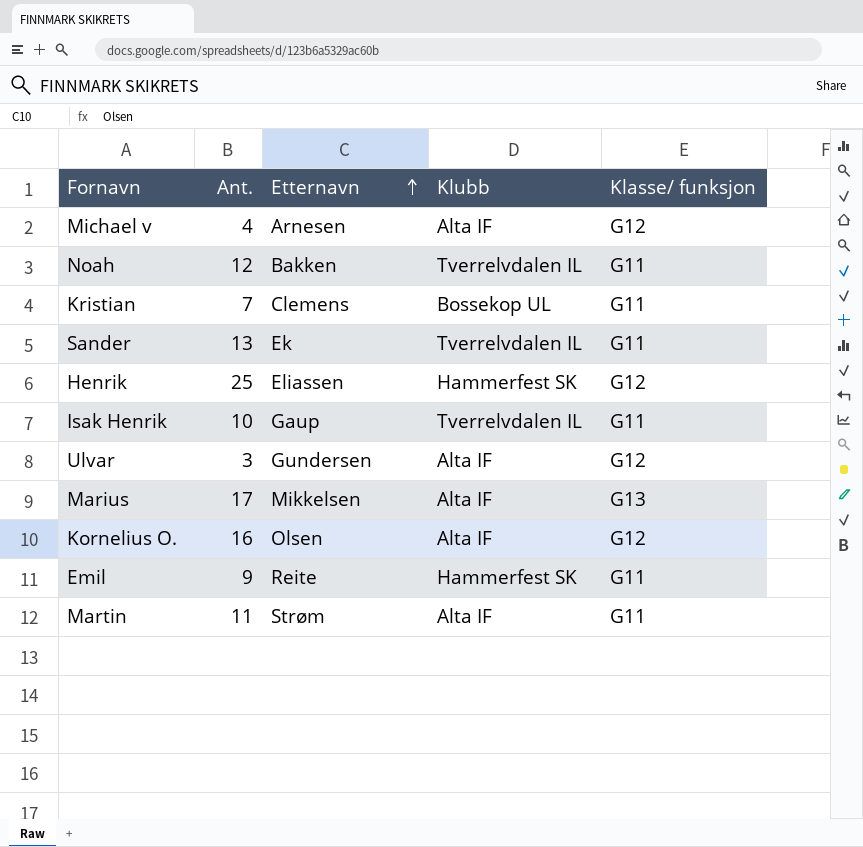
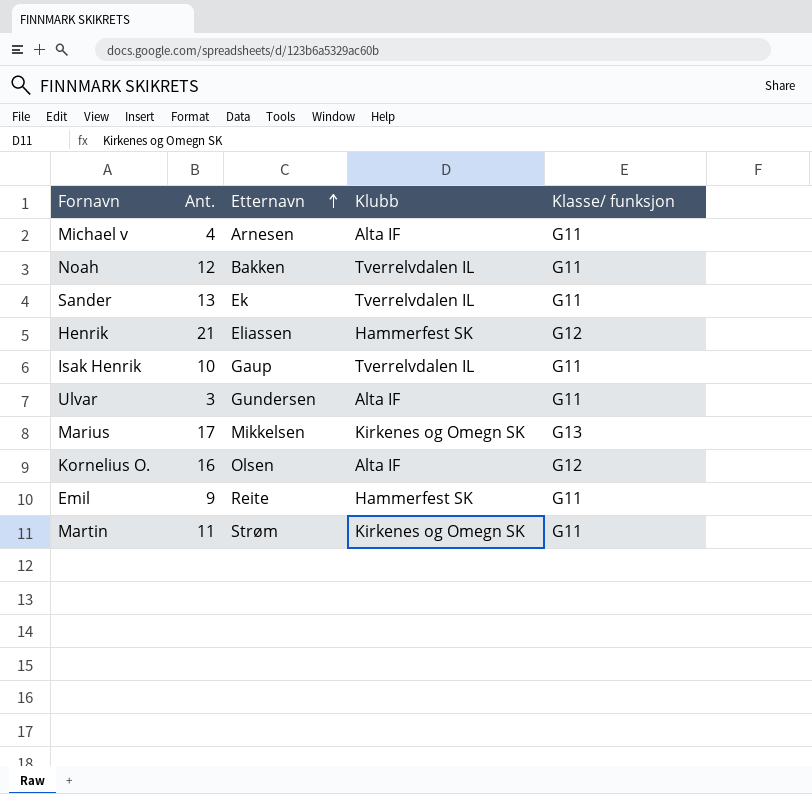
row Kristian: 7 | Clemens | Bossekop UL | G11 -> none
Michael v | Klasse/ funksjon: G12 -> G11
Henrik | Ant.: 25 -> 21
Ulvar | Klasse/ funksjon: G12 -> G11
Marius | Klubb: Alta IF -> Kirkenes og Omegn SK
Martin | Klubb: Alta IF -> Kirkenes og Omegn SK

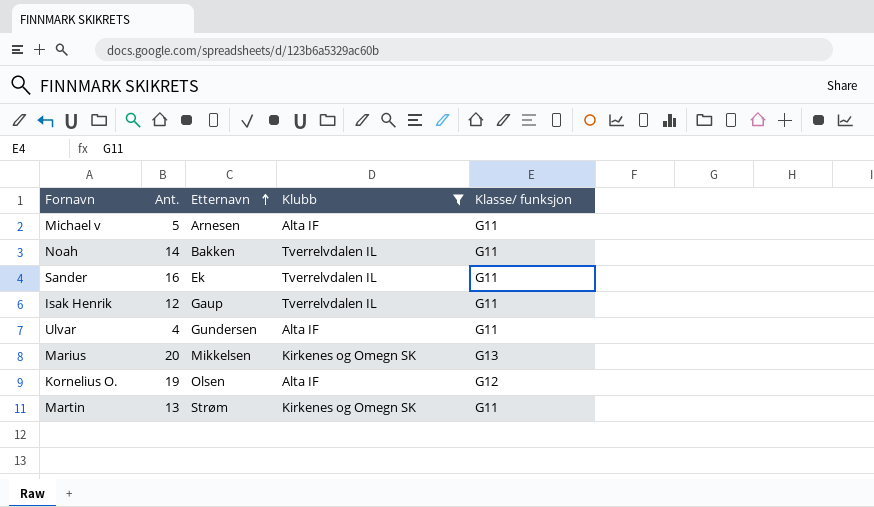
filter: none -> Klubb != Hammerfest SK
Michael v | Ant.: 4 -> 5
Noah | Ant.: 12 -> 14
Sander | Ant.: 13 -> 16
Isak Henrik | Ant.: 10 -> 12
Ulvar | Ant.: 3 -> 4
Marius | Ant.: 17 -> 20
Kornelius O. | Ant.: 16 -> 19
Martin | Ant.: 11 -> 13

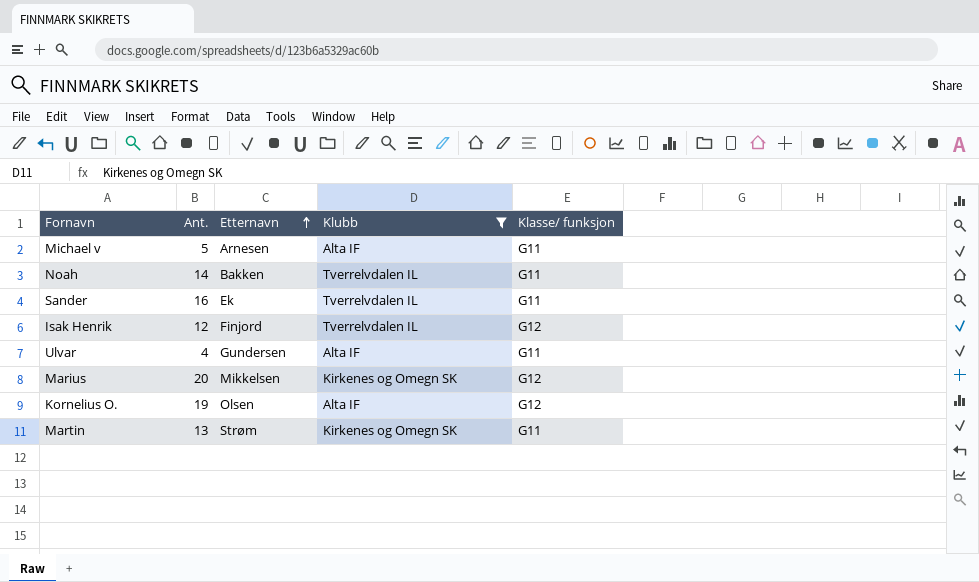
Isak Henrik | Etternavn: Gaup -> Finjord
Isak Henrik | Klasse/ funksjon: G11 -> G12
Marius | Klasse/ funksjon: G13 -> G12

